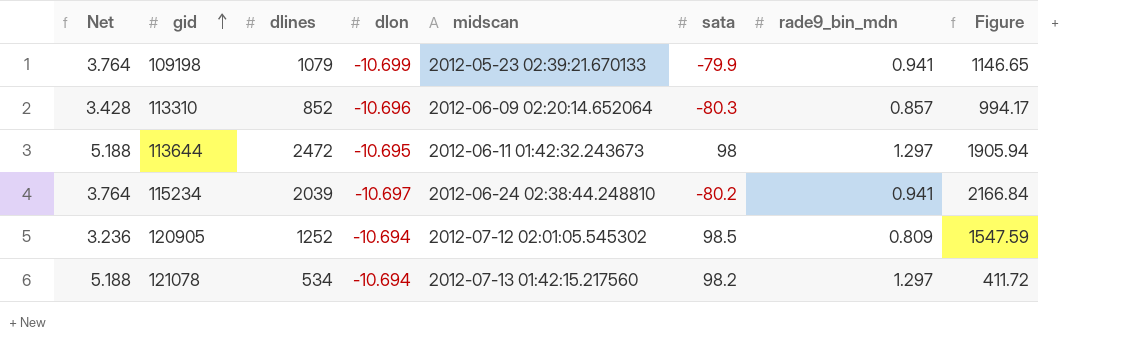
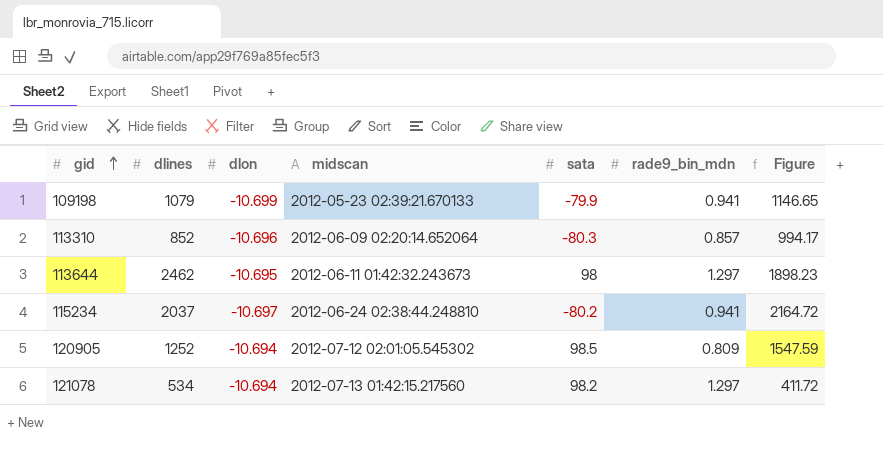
column Net | formula: [rade9_bin_mdn] * 4 -> none
113644 | dlines: 2472 -> 2462
113644 | Figure: 1905.94 -> 1898.23
115234 | dlines: 2039 -> 2037
115234 | Figure: 2166.84 -> 2164.72

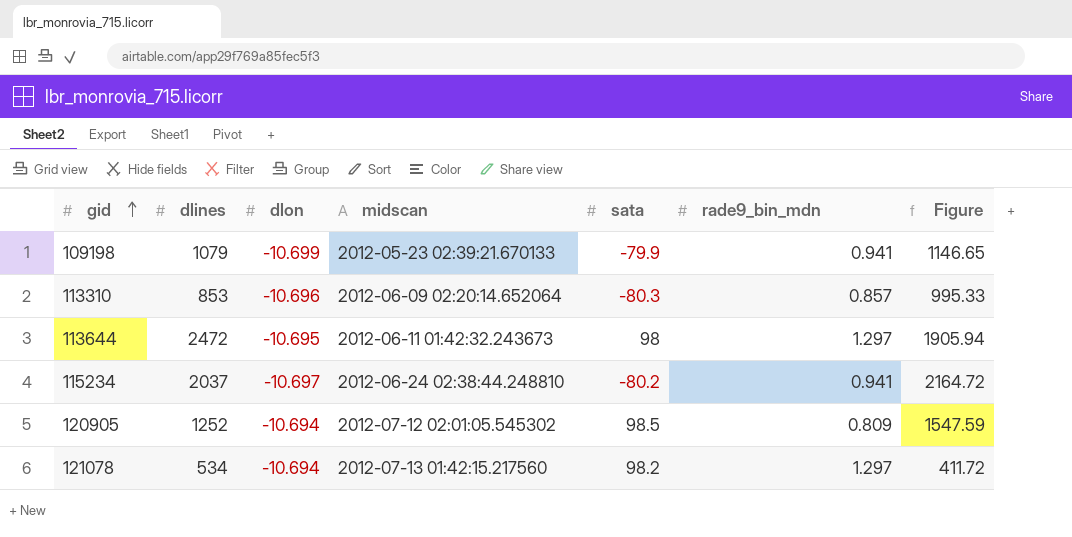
113310 | dlines: 852 -> 853
113310 | Figure: 994.17 -> 995.33
113644 | dlines: 2462 -> 2472
113644 | Figure: 1898.23 -> 1905.94

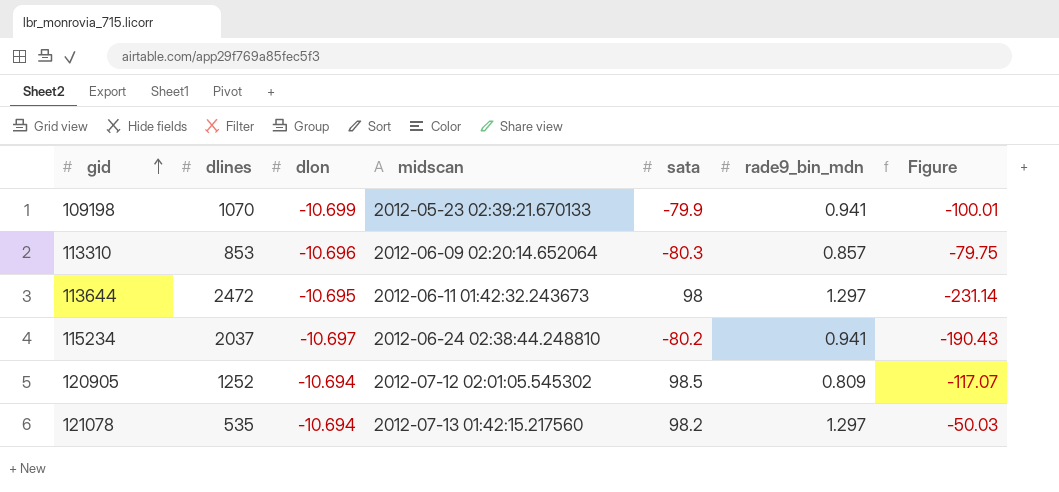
column Figure | formula: [dlines] / [rade9_bin_mdn] -> [dlines] / [dlon]
109198 | dlines: 1079 -> 1070
121078 | dlines: 534 -> 535

